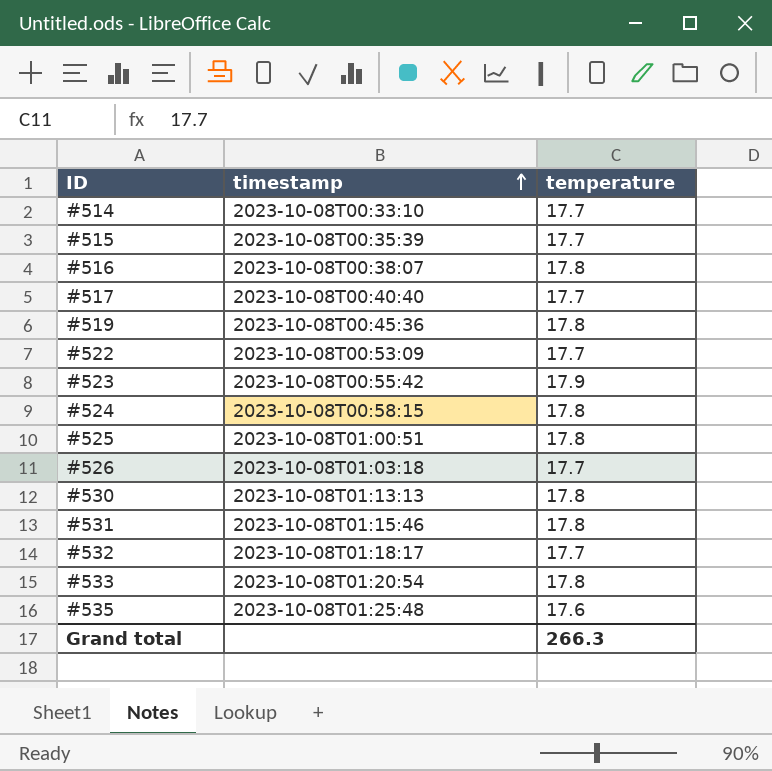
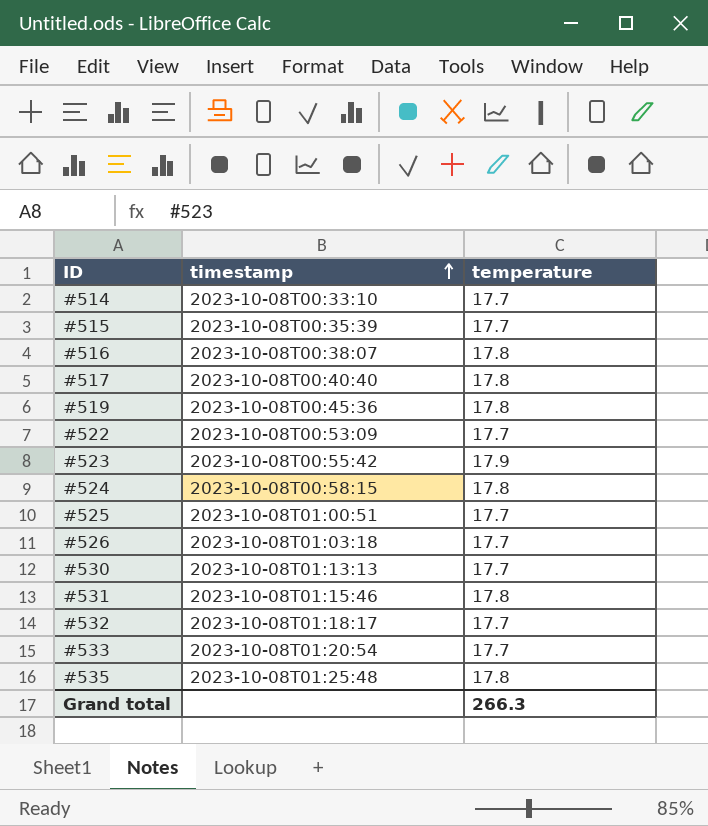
#517 | temperature: 17.7 -> 17.8
#525 | temperature: 17.8 -> 17.7
#530 | temperature: 17.8 -> 17.7
#533 | temperature: 17.8 -> 17.7
#535 | temperature: 17.6 -> 17.8

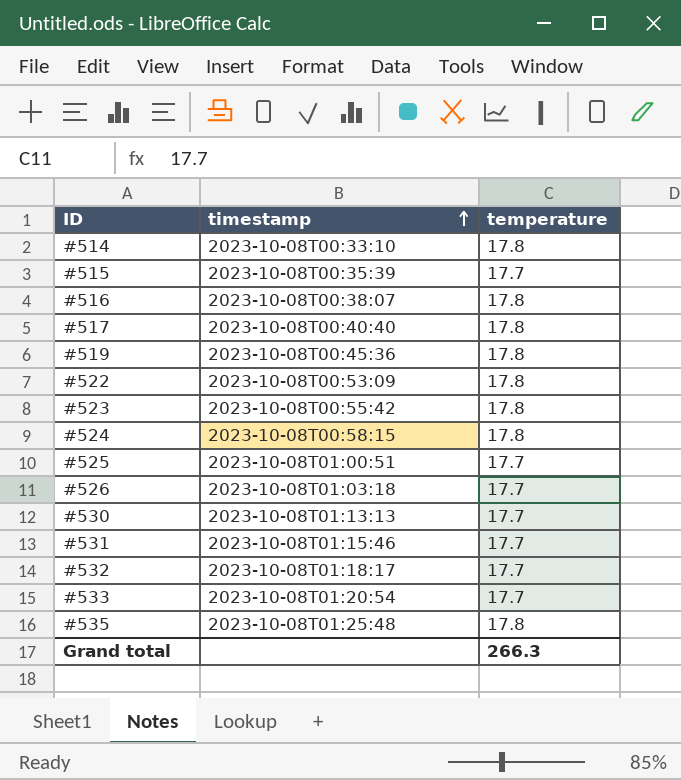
#514 | temperature: 17.7 -> 17.8
#522 | temperature: 17.7 -> 17.8
#523 | temperature: 17.9 -> 17.8
#531 | temperature: 17.8 -> 17.7

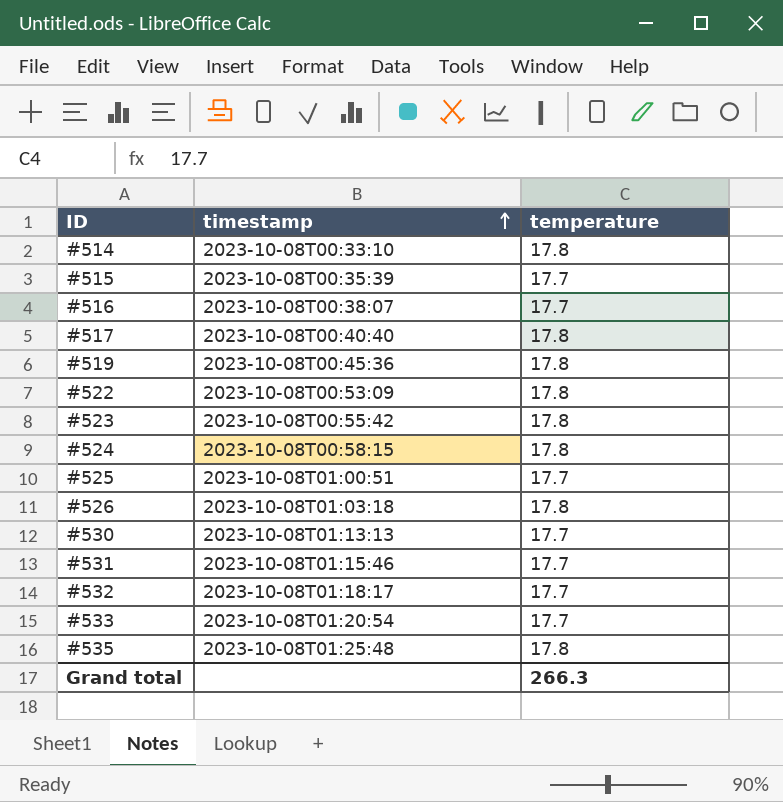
#516 | temperature: 17.8 -> 17.7
#526 | temperature: 17.7 -> 17.8

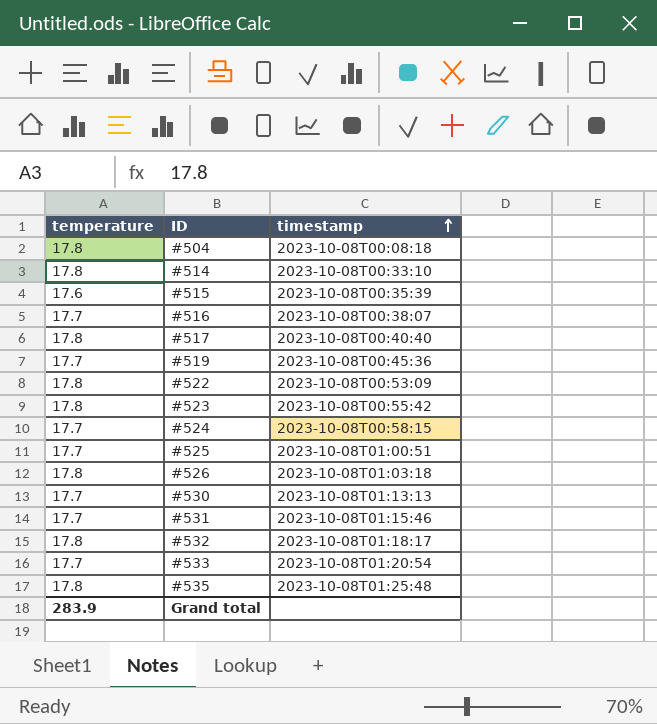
column temperature | position: 3 -> 1
row #504: none -> 17.8 | 2023-10-08T00:08:18
#515 | temperature: 17.7 -> 17.6
#519 | temperature: 17.8 -> 17.7
#524 | temperature: 17.8 -> 17.7
#532 | temperature: 17.7 -> 17.8
Grand total | temperature: 266.3 -> 283.9

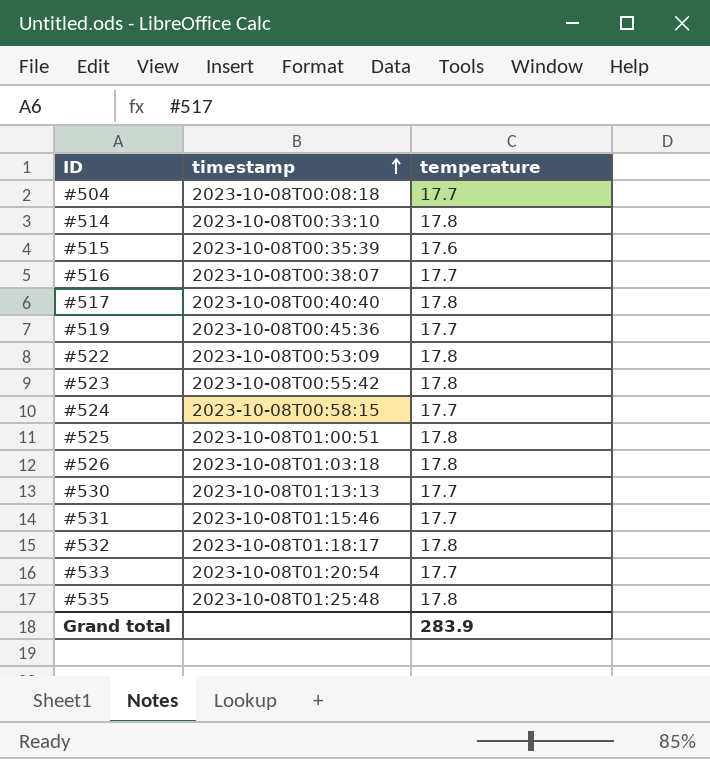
column temperature | position: 1 -> 3
#504 | temperature: 17.8 -> 17.7
#525 | temperature: 17.7 -> 17.8

